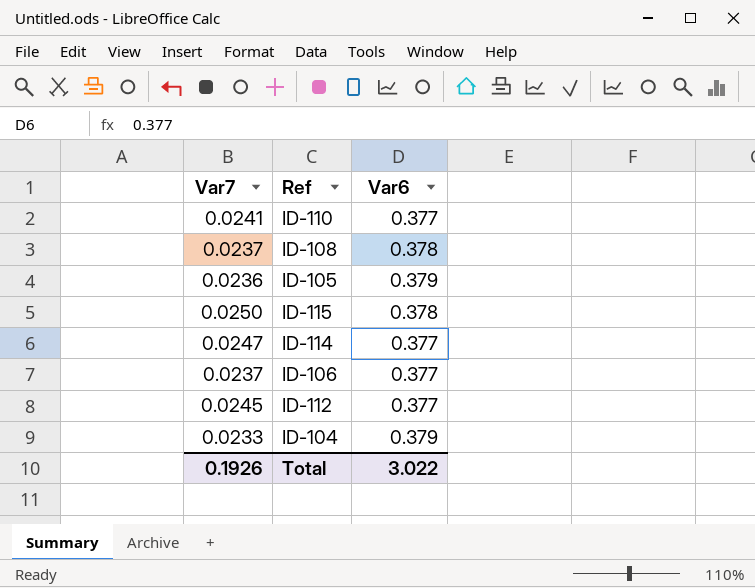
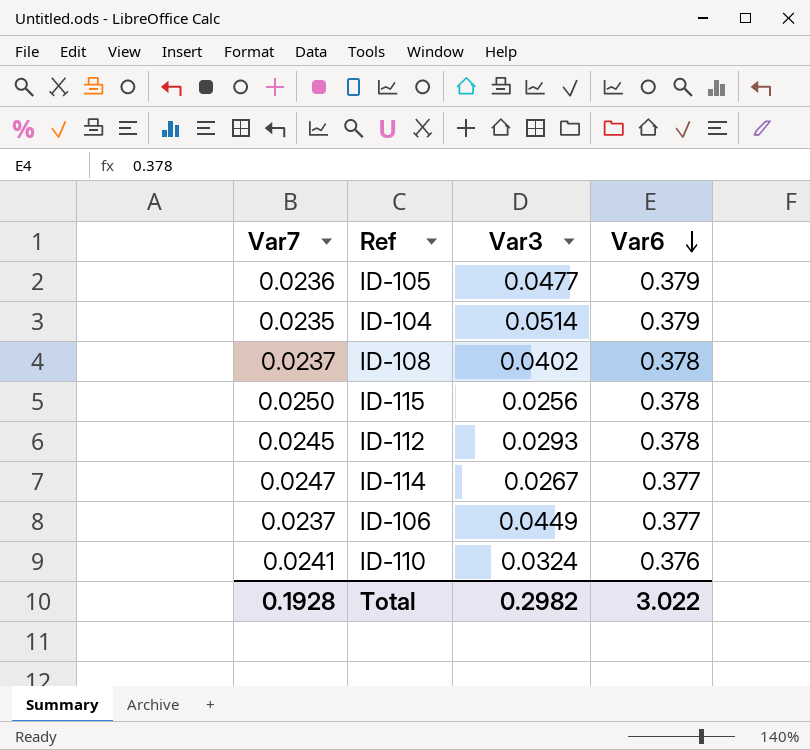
row order: none -> Var6 descending
column Var3 | position: none -> 3
ID-104 | Var7: 0.0233 -> 0.0235
ID-112 | Var6: 0.377 -> 0.378
ID-110 | Var6: 0.377 -> 0.376
Total | Var7: 0.1926 -> 0.1928

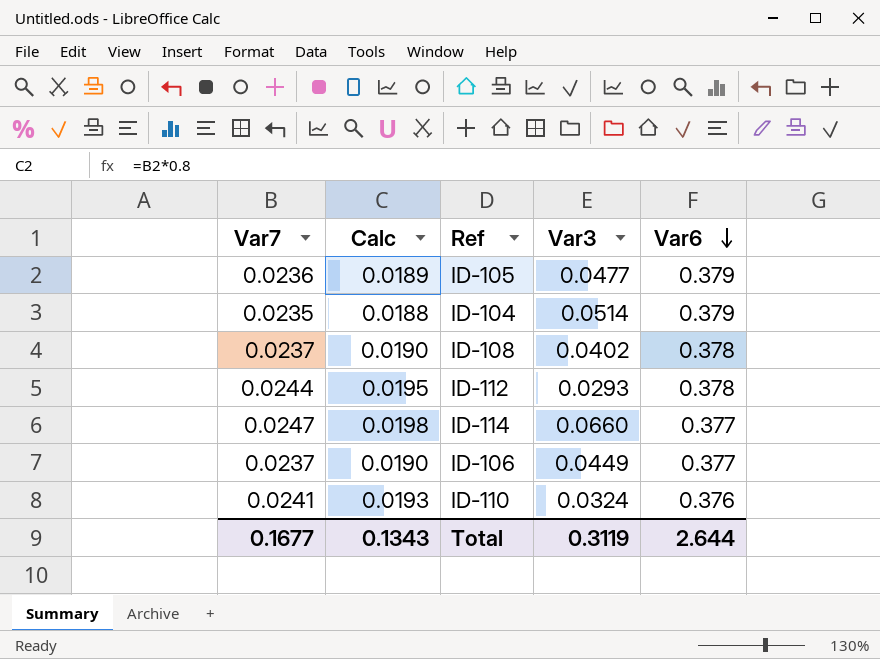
column Calc | formula: none -> [Var7] * 0.8
row ID-115: 0.0250 | 0.0256 | 0.378 -> none
ID-112 | Var7: 0.0245 -> 0.0244
ID-114 | Var3: 0.0267 -> 0.0660
Total | Var7: 0.1928 -> 0.1677
Total | Var3: 0.2982 -> 0.3119
Total | Var6: 3.022 -> 2.644

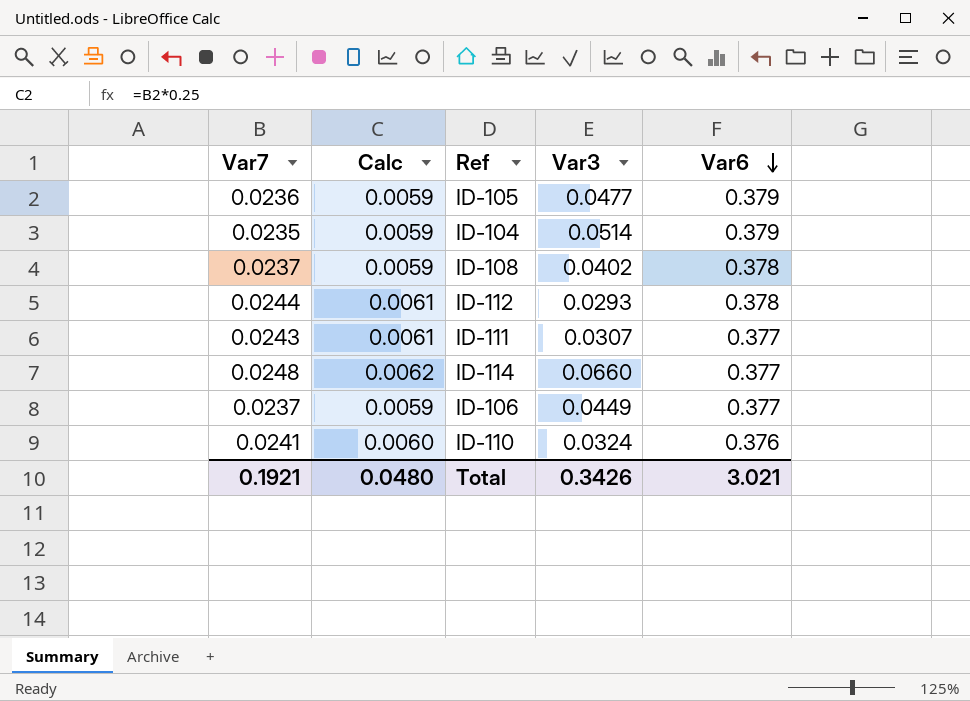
column Calc | formula: [Var7] * 0.8 -> [Var7] * 0.25
row ID-111: none -> 0.0243 | 0.0061 | 0.0307 | 0.377
ID-114 | Var7: 0.0247 -> 0.0248
Total | Var7: 0.1677 -> 0.1921
Total | Calc: 0.1343 -> 0.0480
Total | Var3: 0.3119 -> 0.3426
Total | Var6: 2.644 -> 3.021

